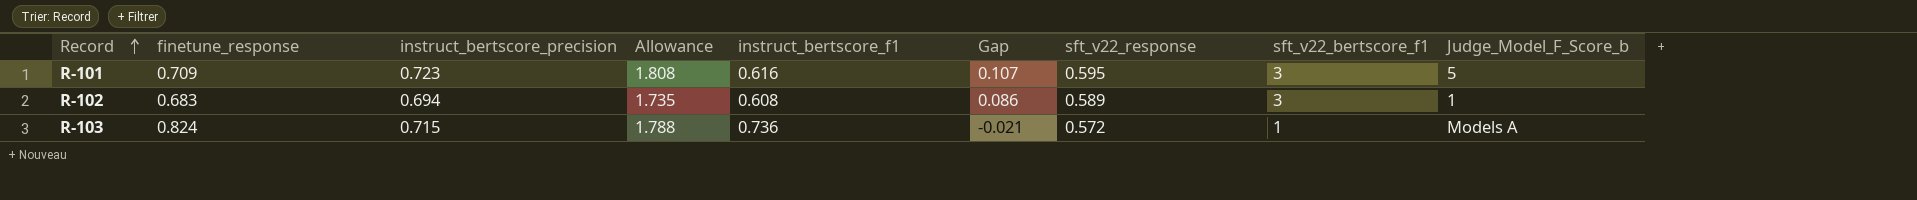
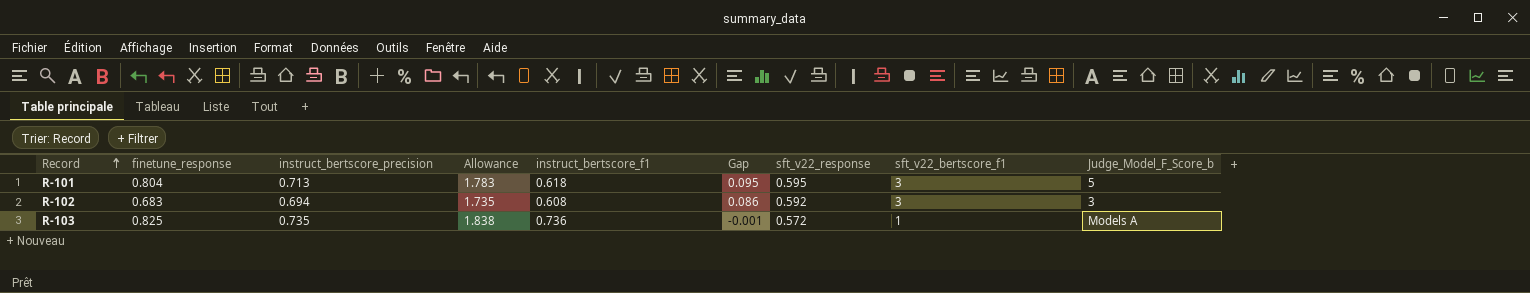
R-101 | finetune_response: 0.709 -> 0.804
R-101 | instruct_bertscore_precision: 0.723 -> 0.713
R-101 | Allowance: 1.808 -> 1.783
R-101 | instruct_bertscore_f1: 0.616 -> 0.618
R-101 | Gap: 0.107 -> 0.095
R-102 | sft_v22_response: 0.589 -> 0.592
R-102 | Judge_Model_F_Score_b: 1 -> 3
R-103 | finetune_response: 0.824 -> 0.825
R-103 | instruct_bertscore_precision: 0.715 -> 0.735
R-103 | Allowance: 1.788 -> 1.838
R-103 | Gap: -0.021 -> -0.001

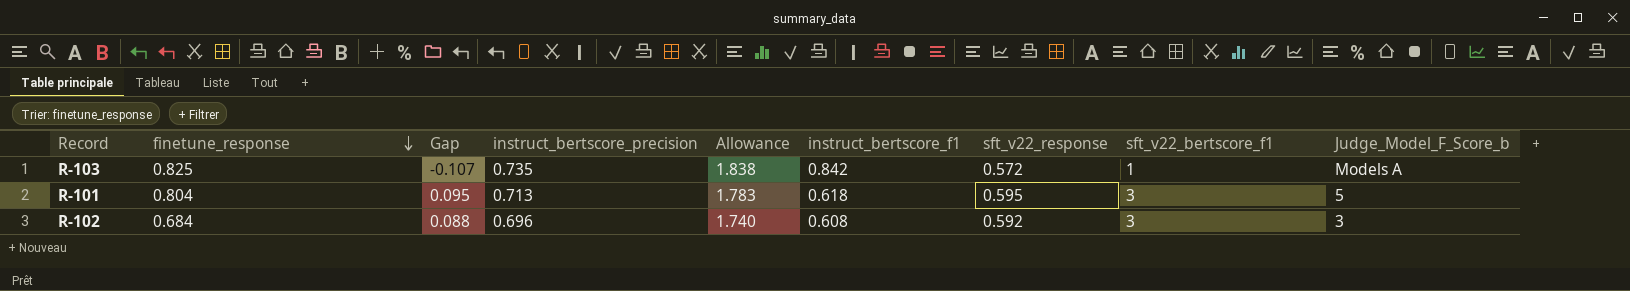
row order: Record ascending -> finetune_response descending
column Gap | position: 6 -> 3
R-103 | Gap: -0.001 -> -0.107
R-103 | instruct_bertscore_f1: 0.736 -> 0.842
R-102 | finetune_response: 0.683 -> 0.684
R-102 | Gap: 0.086 -> 0.088
R-102 | instruct_bertscore_precision: 0.694 -> 0.696
R-102 | Allowance: 1.735 -> 1.740

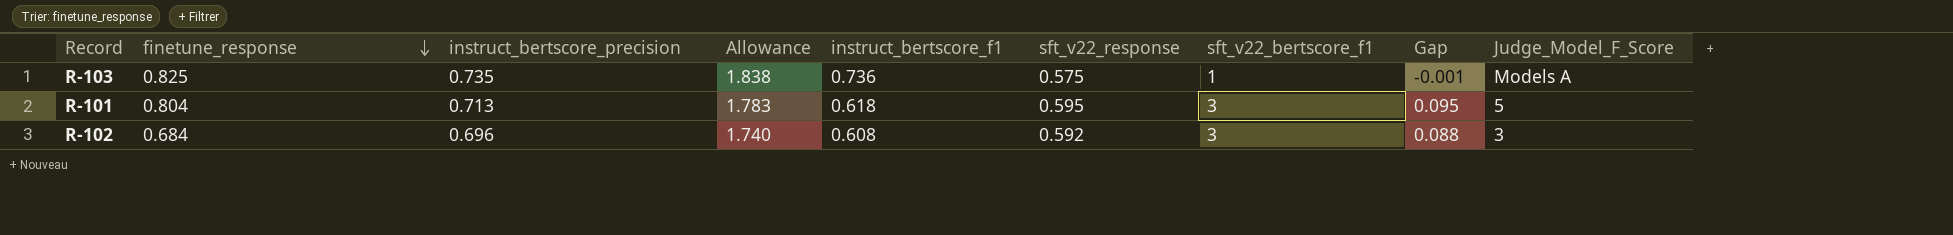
column Gap | position: 3 -> 8
column name: Judge_Model_F_Score_b -> Judge_Model_F_Score
R-103 | instruct_bertscore_f1: 0.842 -> 0.736
R-103 | sft_v22_response: 0.572 -> 0.575
R-103 | Gap: -0.107 -> -0.001

